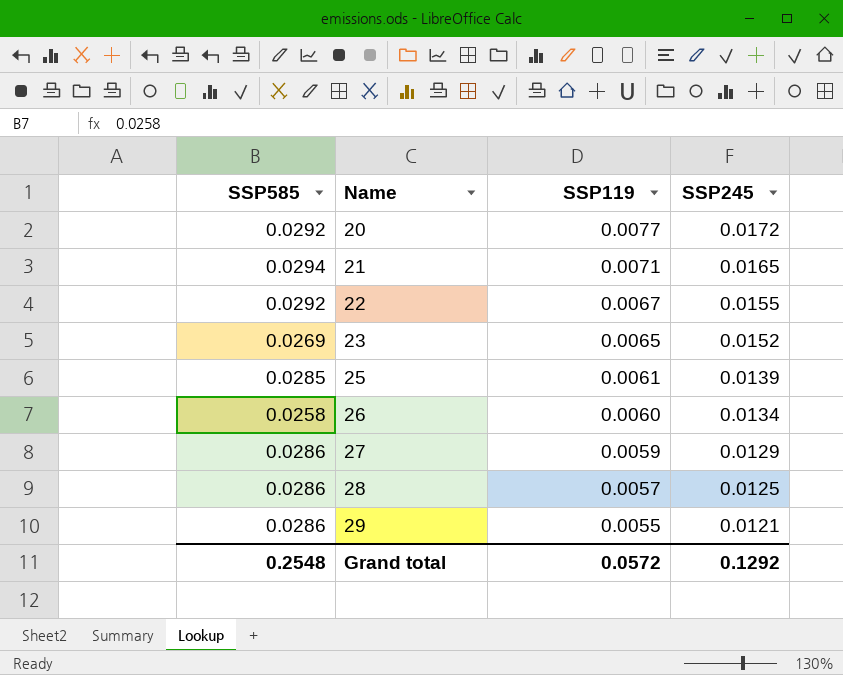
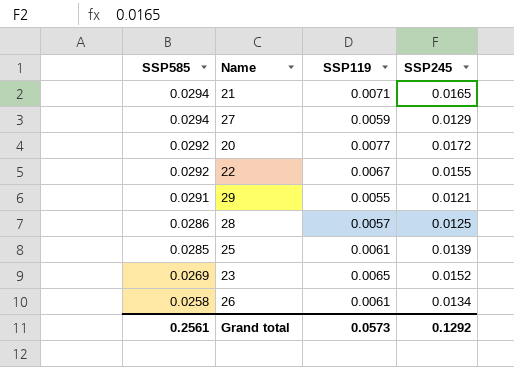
row order: Name ascending -> SSP585 descending
27 | SSP585: 0.0286 -> 0.0294
29 | SSP585: 0.0286 -> 0.0291
26 | SSP119: 0.0060 -> 0.0061
Grand total | SSP585: 0.2548 -> 0.2561
Grand total | SSP119: 0.0572 -> 0.0573

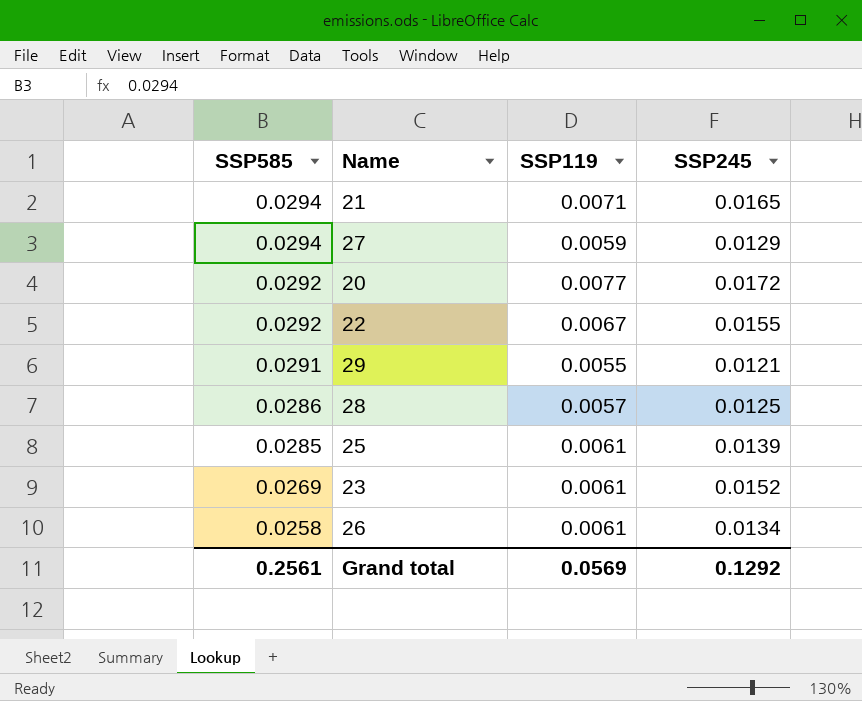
23 | SSP119: 0.0065 -> 0.0061
Grand total | SSP119: 0.0573 -> 0.0569

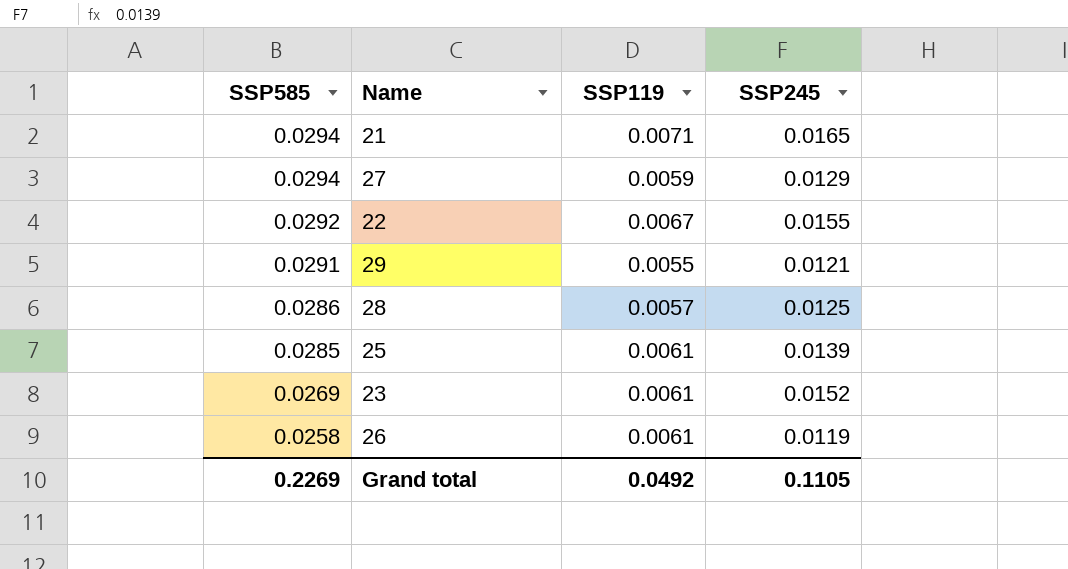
row 20: 0.0292 | 0.0077 | 0.0172 -> none
26 | SSP245: 0.0134 -> 0.0119
Grand total | SSP585: 0.2561 -> 0.2269
Grand total | SSP119: 0.0569 -> 0.0492
Grand total | SSP245: 0.1292 -> 0.1105

